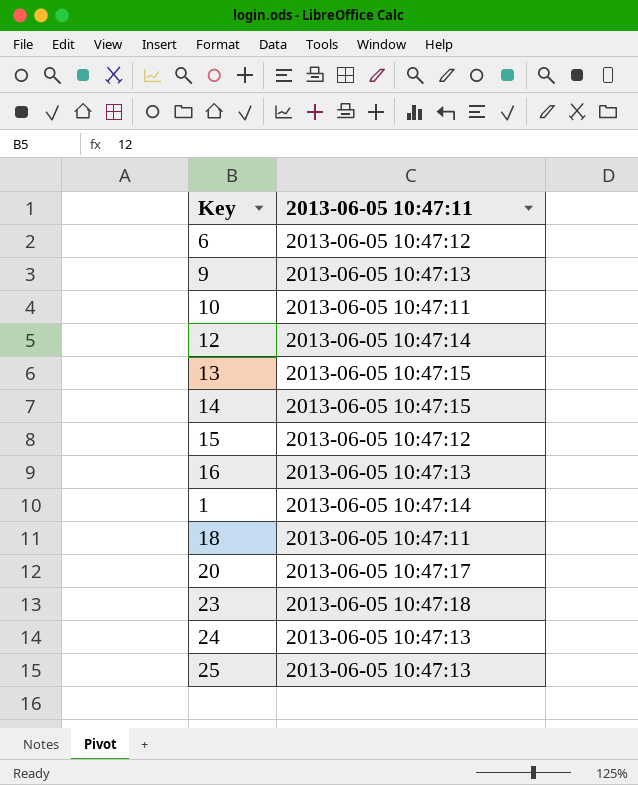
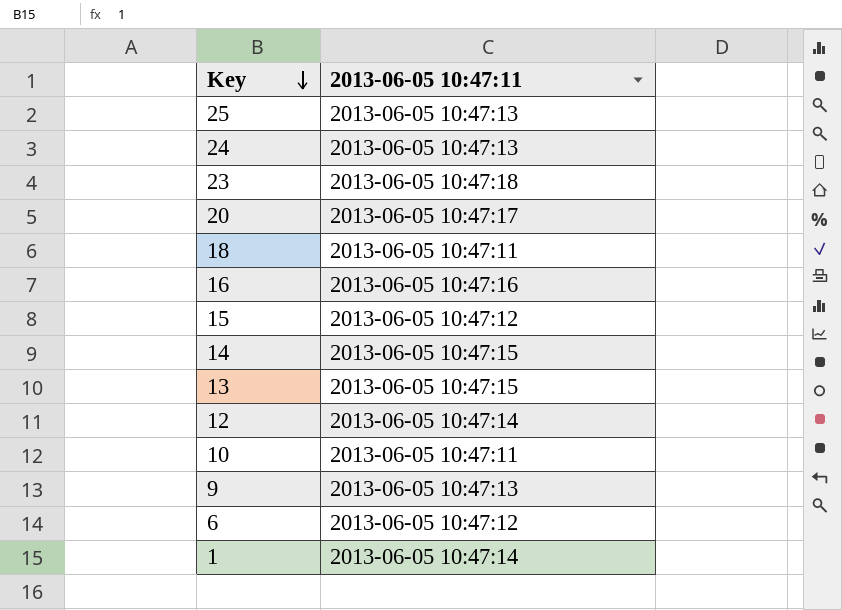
row order: none -> Key descending
16 | 2013-06-05 10:47:11: 2013-06-05 10:47:13 -> 2013-06-05 10:47:16

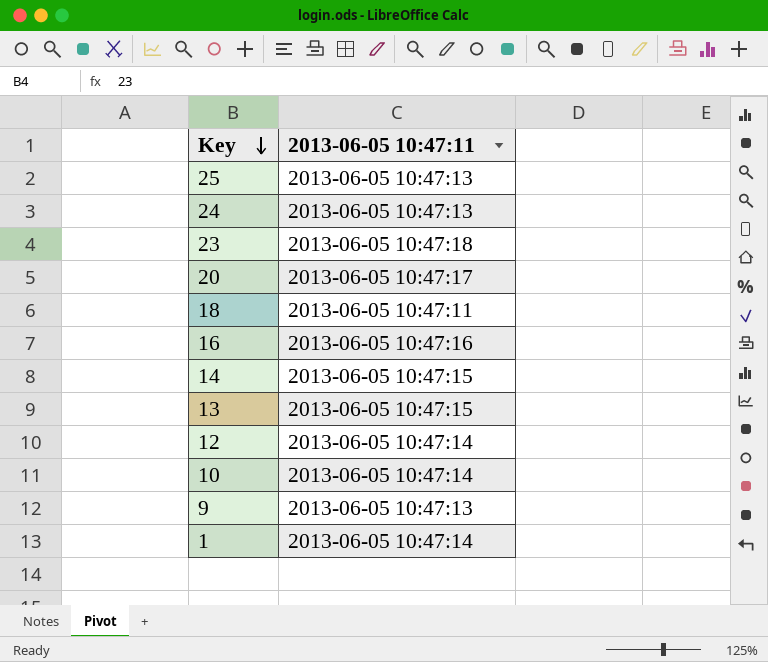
row 15: 2013-06-05 10:47:12 -> none
row 6: 2013-06-05 10:47:12 -> none
10 | 2013-06-05 10:47:11: 2013-06-05 10:47:11 -> 2013-06-05 10:47:14

